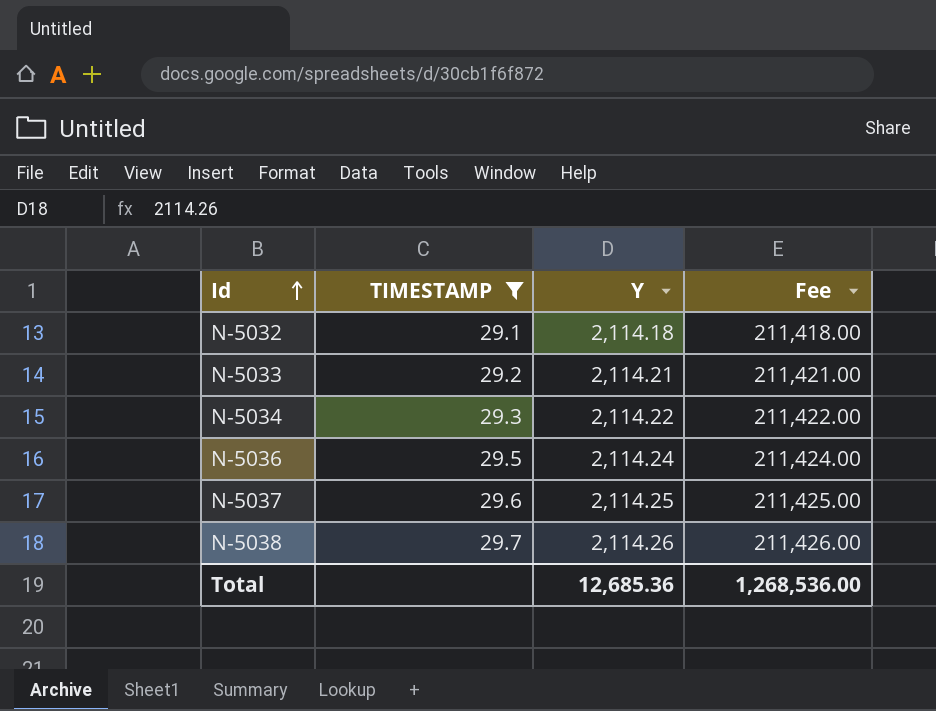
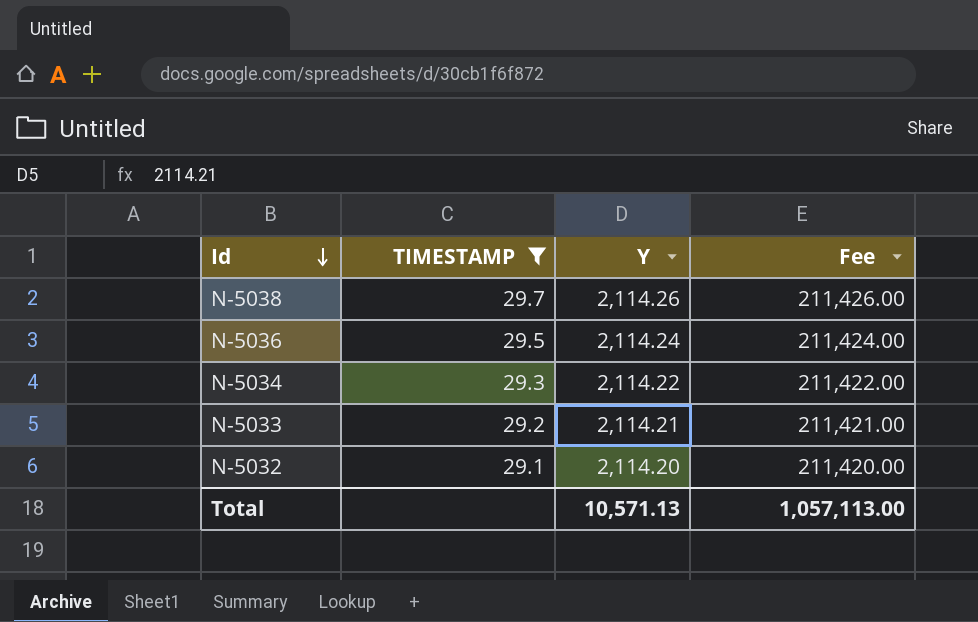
row order: Id ascending -> Id descending
row N-5037: 29.6 | 2,114.25 | 211,425.00 -> none
N-5032 | Y: 2,114.18 -> 2,114.20
N-5032 | Fee: 211,418.00 -> 211,420.00
Total | Y: 12,685.36 -> 10,571.13
Total | Fee: 1,268,536.00 -> 1,057,113.00

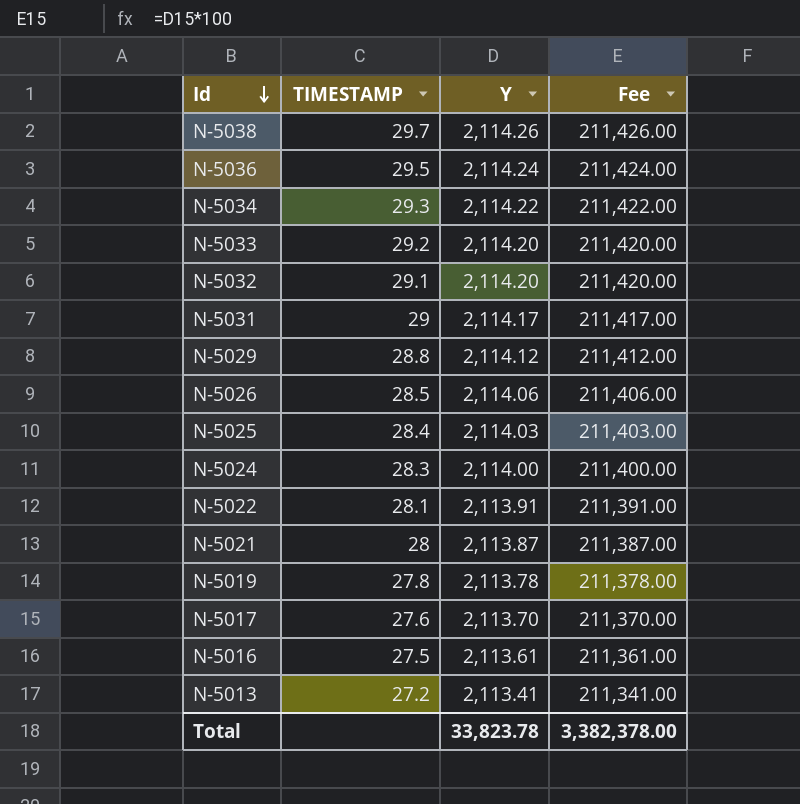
filter: TIMESTAMP >= 29.1 -> none
N-5033 | Y: 2,114.21 -> 2,114.20
N-5033 | Fee: 211,421.00 -> 211,420.00
Total | Y: 10,571.13 -> 33,823.78
Total | Fee: 1,057,113.00 -> 3,382,378.00

